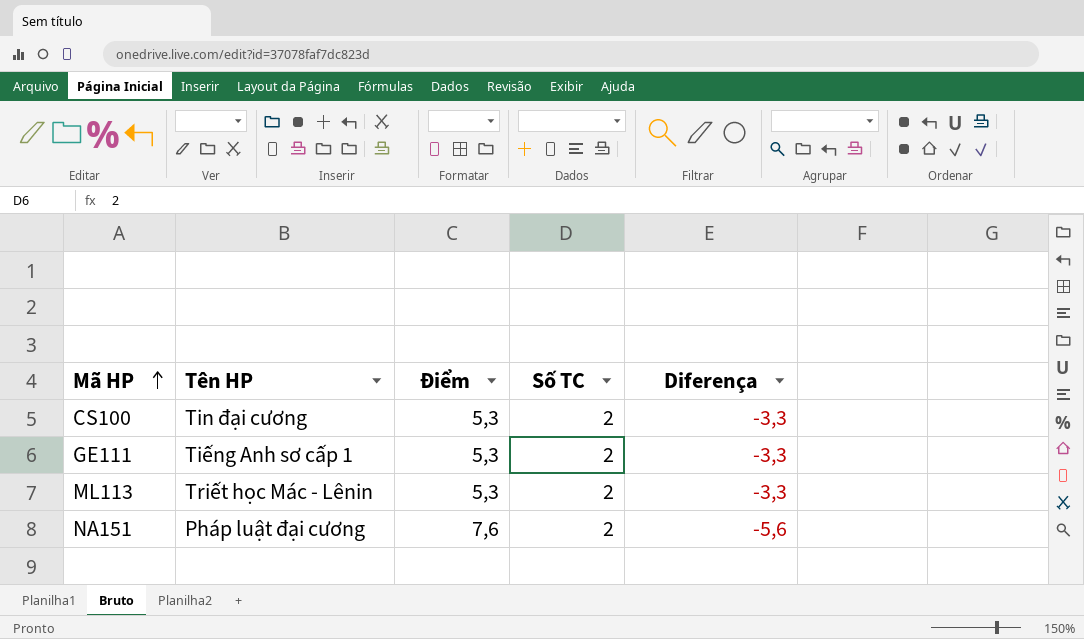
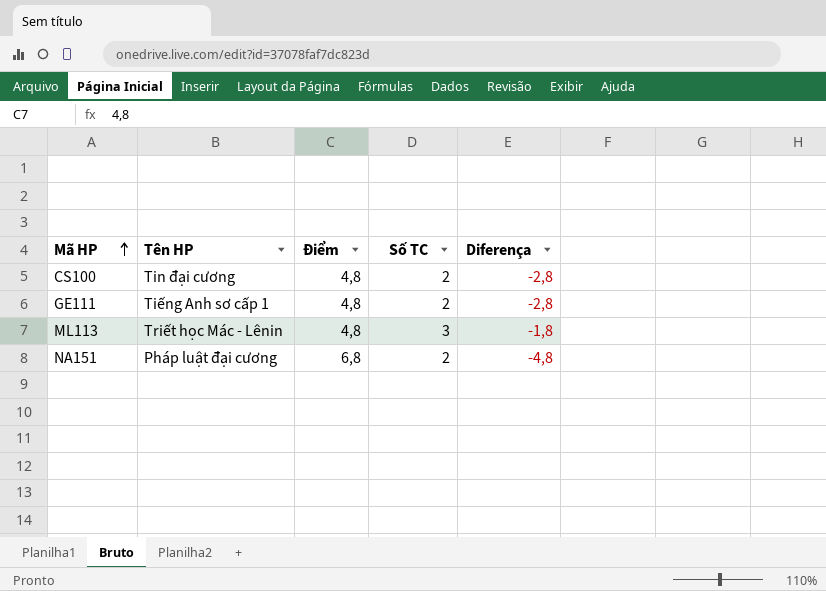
CS100 | Điểm: 5,3 -> 4,8
CS100 | Diferença: -3,3 -> -2,8
GE111 | Điểm: 5,3 -> 4,8
GE111 | Diferença: -3,3 -> -2,8
ML113 | Điểm: 5,3 -> 4,8
ML113 | Số TC: 2 -> 3
ML113 | Diferença: -3,3 -> -1,8
NA151 | Điểm: 7,6 -> 6,8
NA151 | Diferença: -5,6 -> -4,8

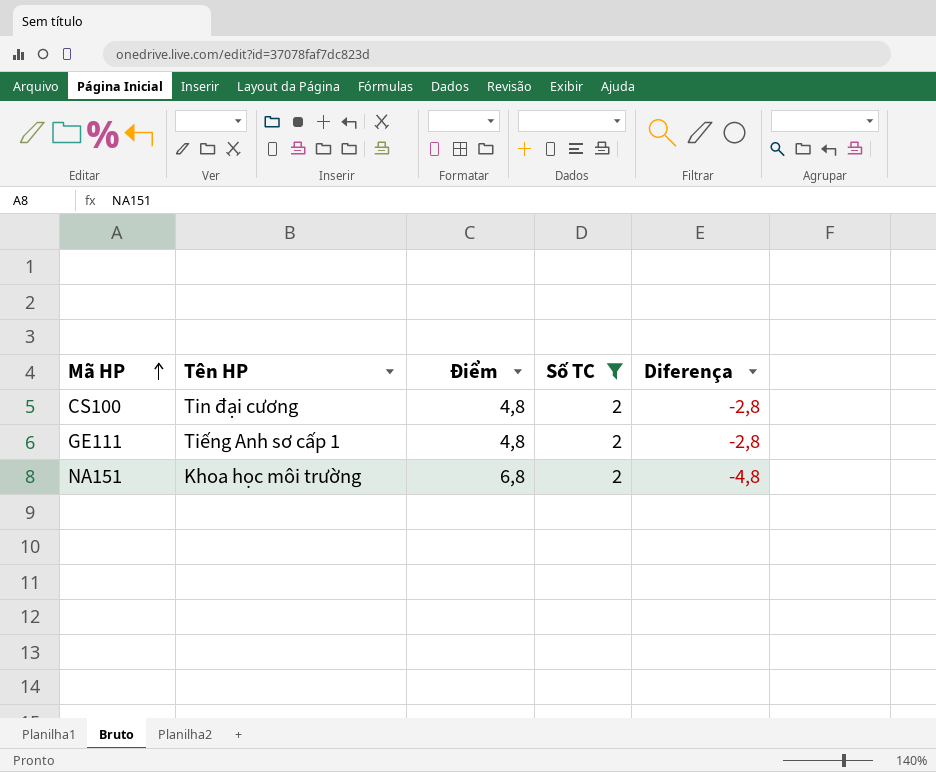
filter: none -> Số TC = 2
NA151 | Tên HP: Pháp luật đại cương -> Khoa học môi trường

